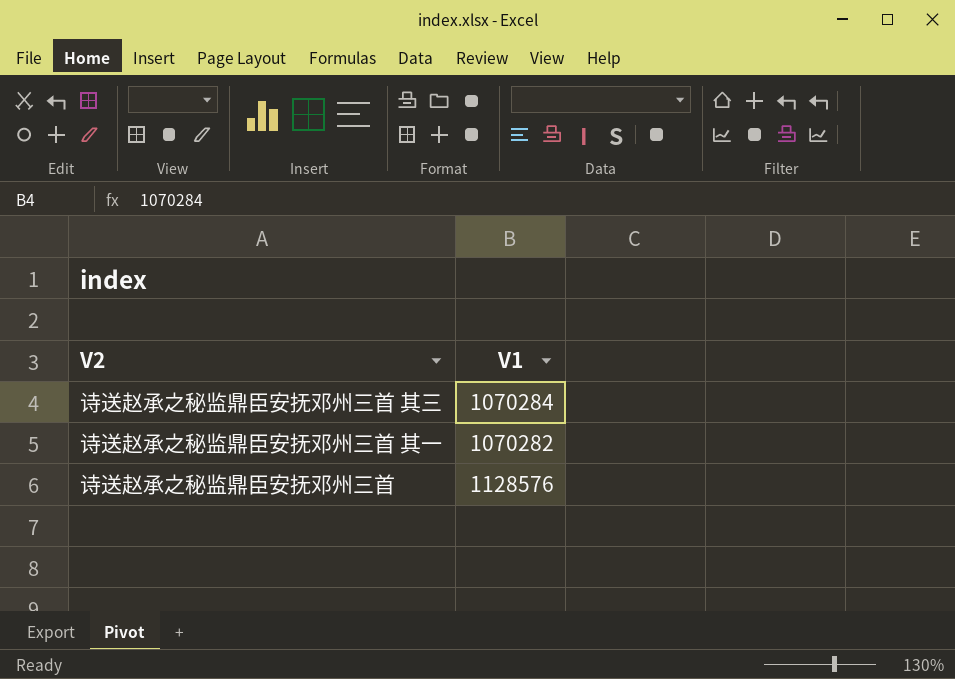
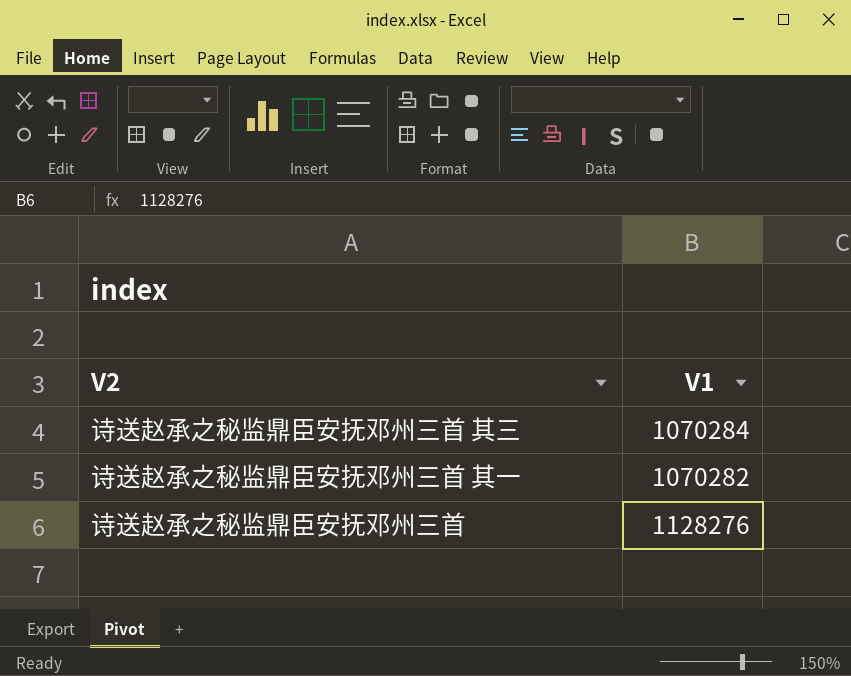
诗送赵承之秘监鼎臣安抚邓州三首 | V1: 1128576 -> 1128276

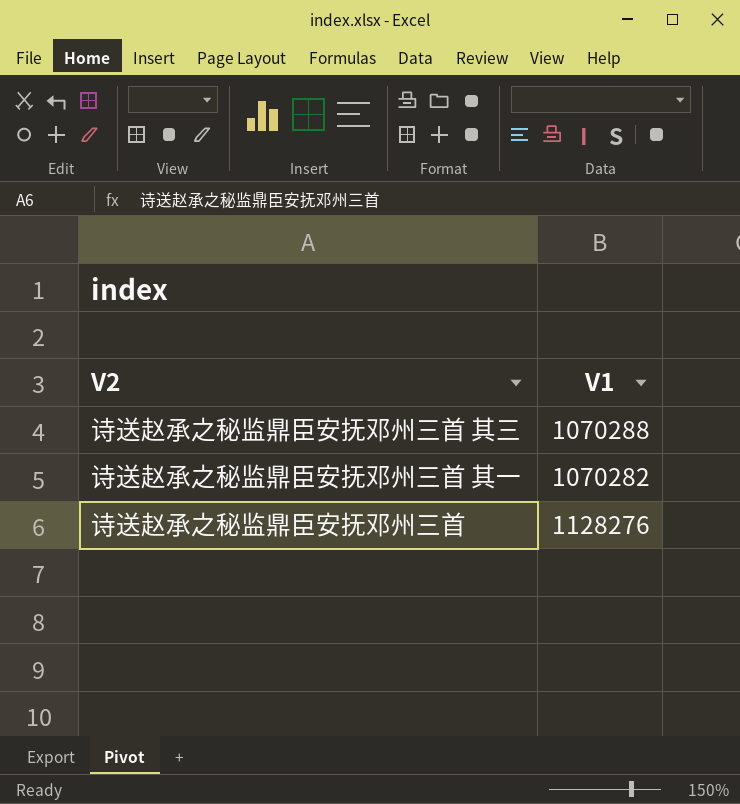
诗送赵承之秘监鼎臣安抚邓州三首 其三 | V1: 1070284 -> 1070288

